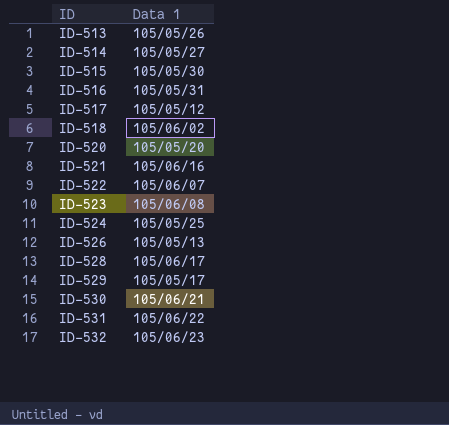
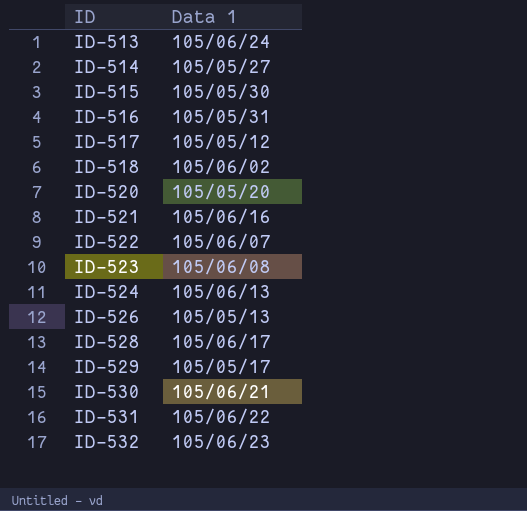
ID-513 | Data 1: 105/05/26 -> 105/06/24
ID-524 | Data 1: 105/05/25 -> 105/06/13

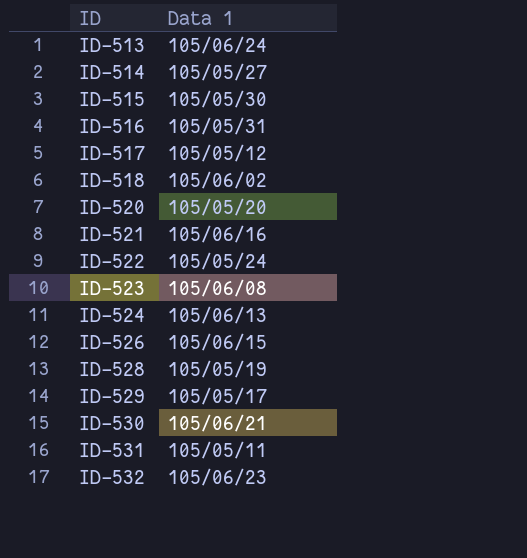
ID-522 | Data 1: 105/06/07 -> 105/05/24
ID-526 | Data 1: 105/05/13 -> 105/06/15
ID-528 | Data 1: 105/06/17 -> 105/05/19
ID-531 | Data 1: 105/06/22 -> 105/05/11

